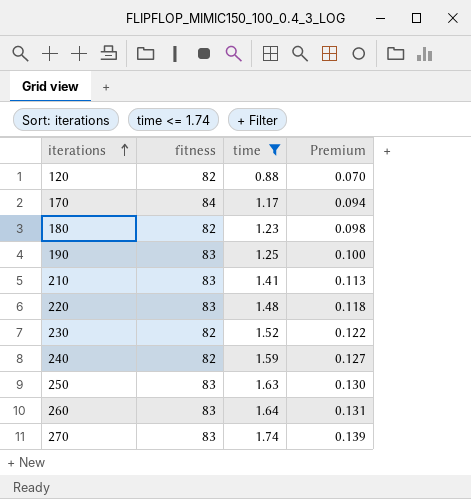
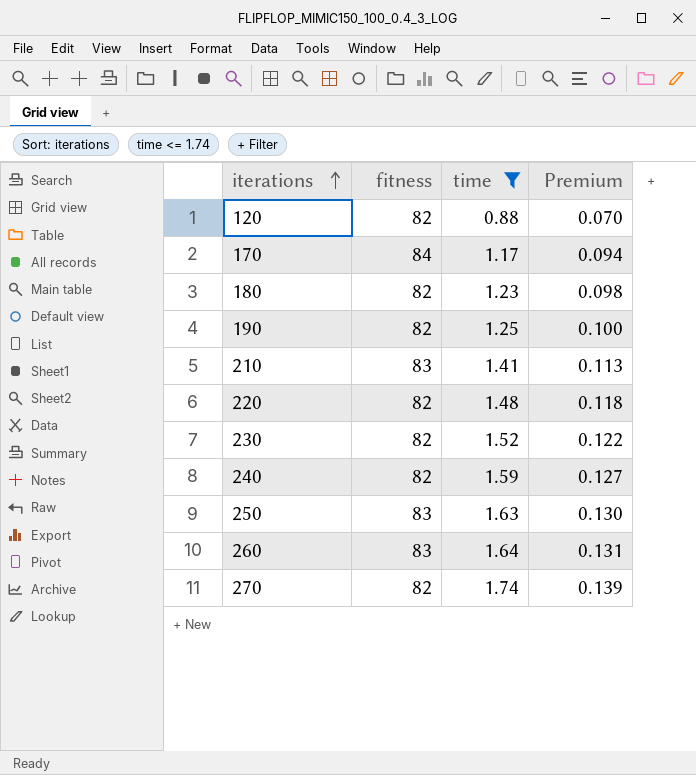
190 | fitness: 83 -> 82
220 | fitness: 83 -> 82
270 | fitness: 83 -> 82

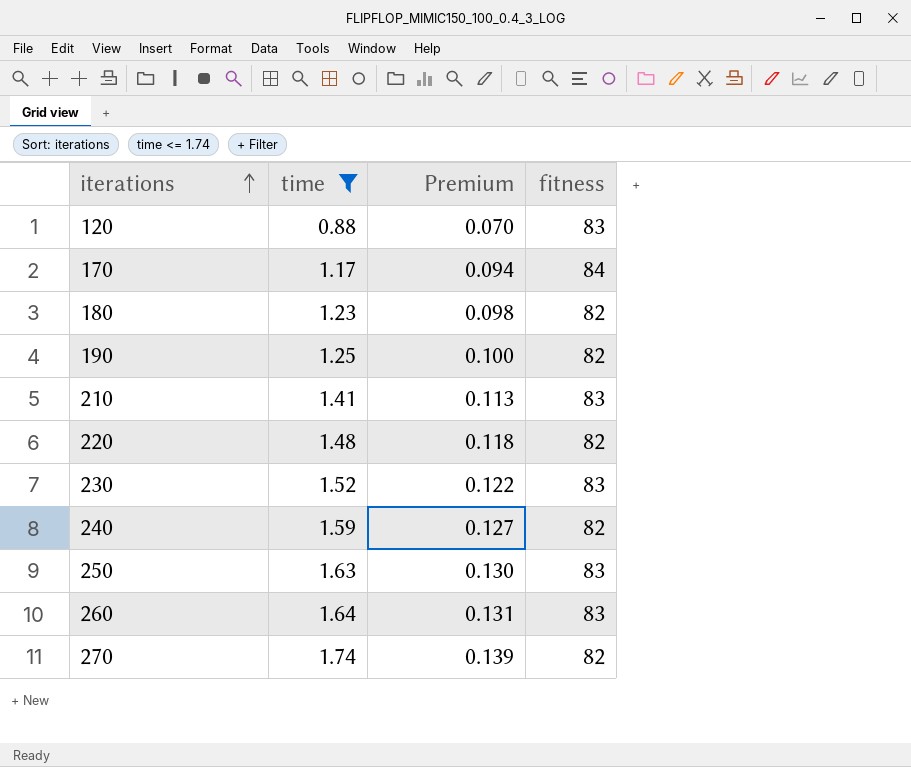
column fitness | position: 2 -> 4
120 | fitness: 82 -> 83
230 | fitness: 82 -> 83

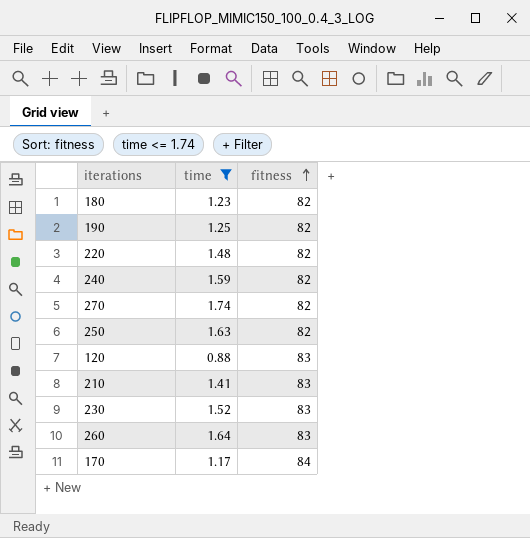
row order: iterations ascending -> fitness ascending
column Premium | formula: [time] * 0.08 -> none
250 | fitness: 83 -> 82

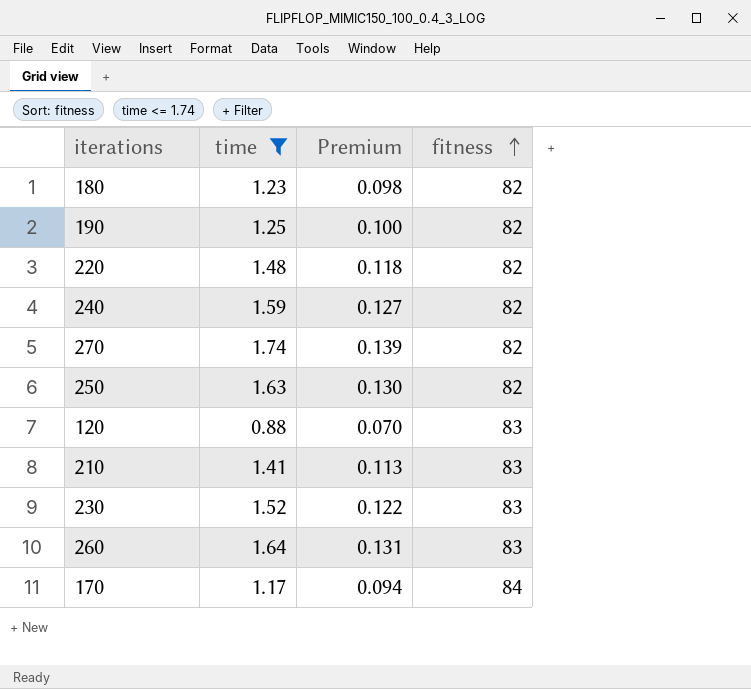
column Premium | formula: none -> [time] * 0.08

